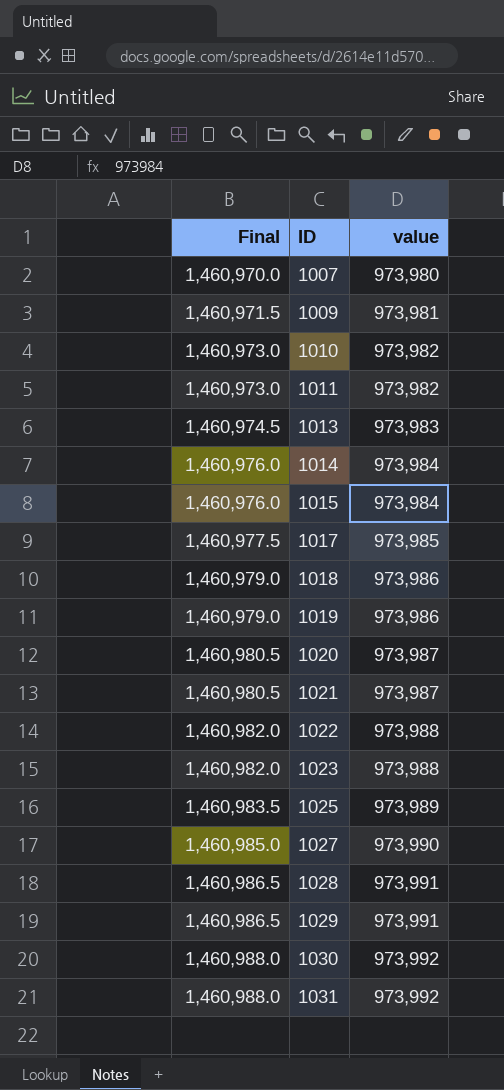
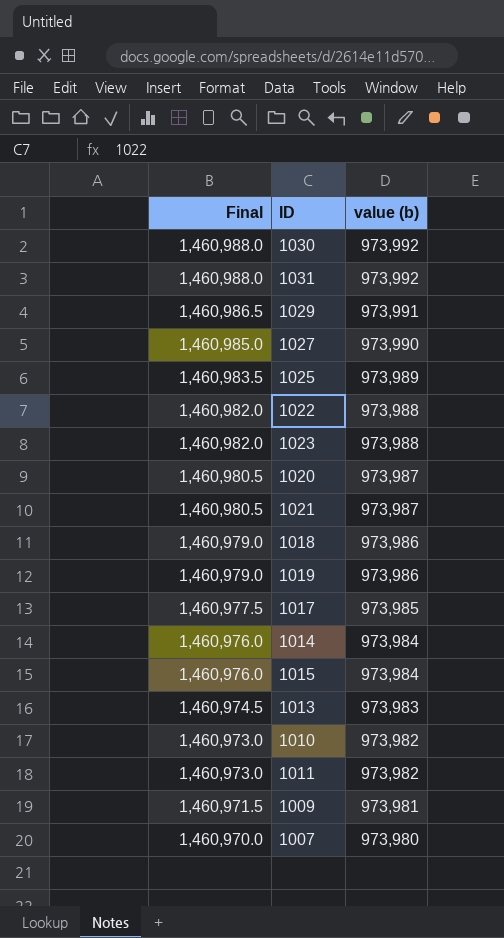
row order: Final ascending -> Final descending
column name: value -> value (b)
row 1028: 1,460,986.5 | 973,991 -> none

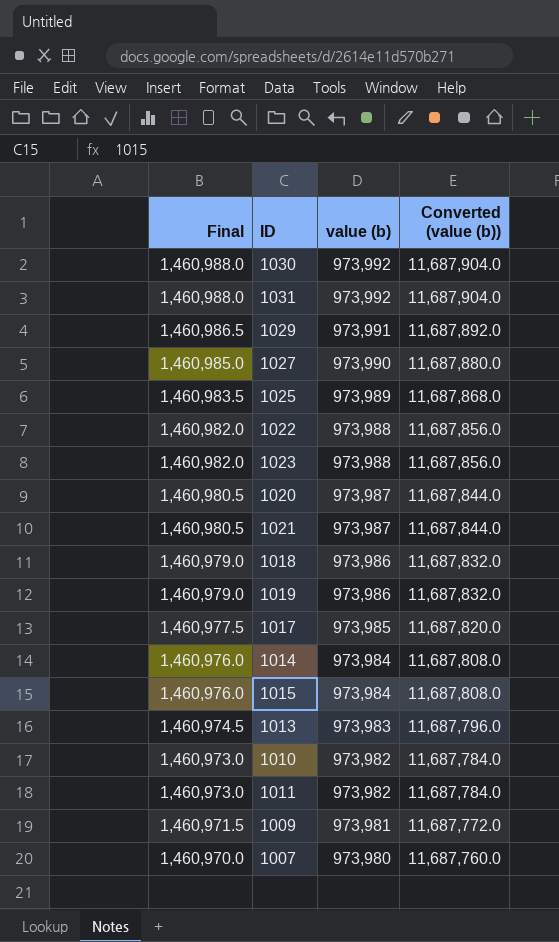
column Converted (value (b)) | formula: none -> [value (b)] * 12

